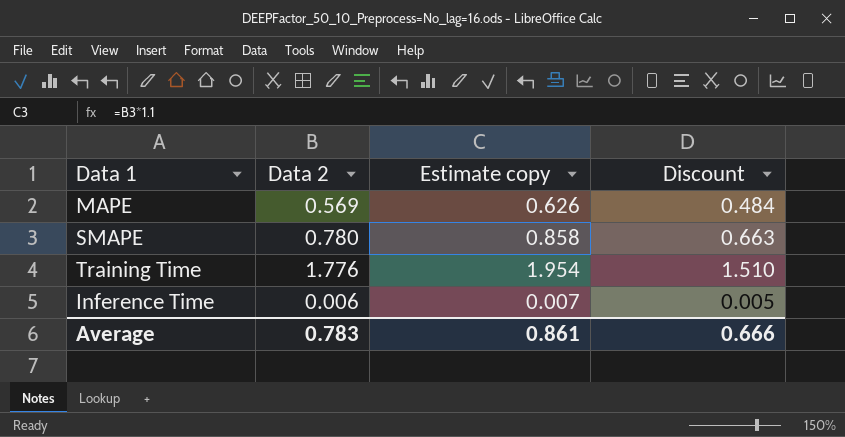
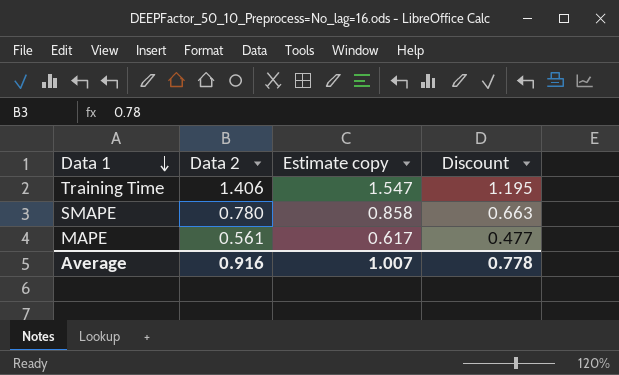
row order: none -> Data 1 descending
row Inference Time: 0.006 | 0.007 | 0.005 -> none
Training Time | Data 2: 1.776 -> 1.406
Training Time | Estimate copy: 1.954 -> 1.547
Training Time | Discount: 1.510 -> 1.195
MAPE | Data 2: 0.569 -> 0.561
MAPE | Estimate copy: 0.626 -> 0.617
MAPE | Discount: 0.484 -> 0.477
Average | Data 2: 0.783 -> 0.916
Average | Estimate copy: 0.861 -> 1.007
Average | Discount: 0.666 -> 0.778

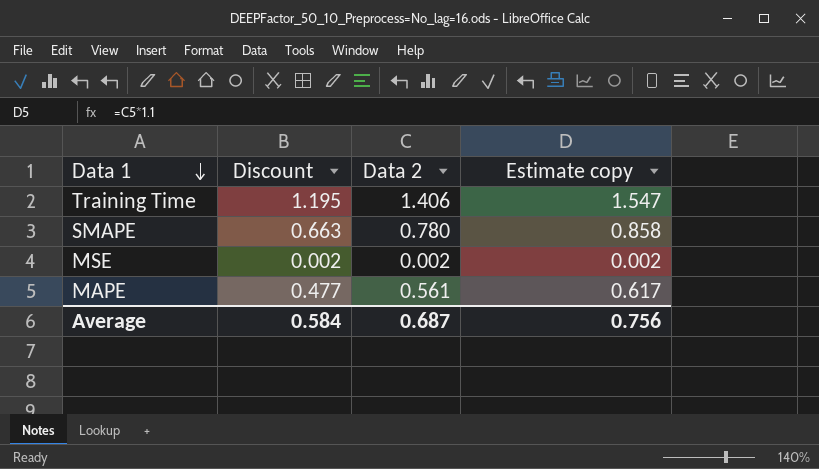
column Discount | position: 4 -> 2
row MSE: none -> 0.002 | 0.002 | 0.002
Average | Discount: 0.778 -> 0.584
Average | Data 2: 0.916 -> 0.687
Average | Estimate copy: 1.007 -> 0.756

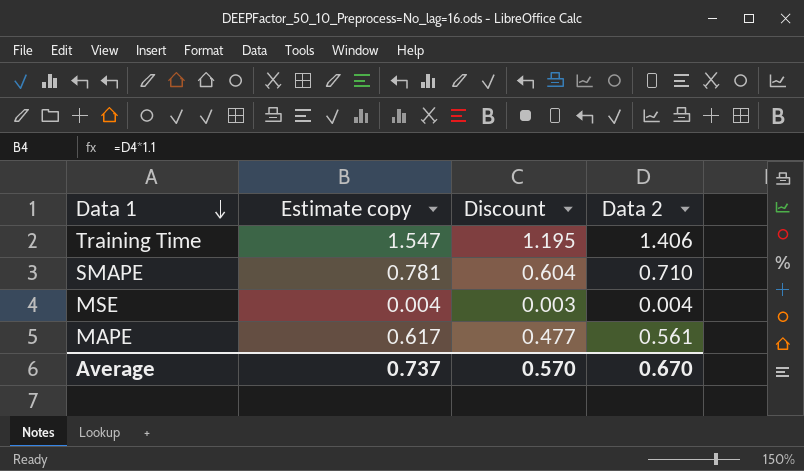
column Estimate copy | position: 4 -> 2
SMAPE | Estimate copy: 0.858 -> 0.781
SMAPE | Discount: 0.663 -> 0.604
SMAPE | Data 2: 0.780 -> 0.710
MSE | Estimate copy: 0.002 -> 0.004
MSE | Discount: 0.002 -> 0.003
MSE | Data 2: 0.002 -> 0.004
Average | Estimate copy: 0.756 -> 0.737
Average | Discount: 0.584 -> 0.570
Average | Data 2: 0.687 -> 0.670

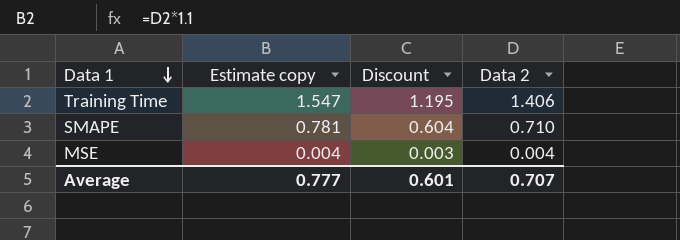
row MAPE: 0.617 | 0.477 | 0.561 -> none
Average | Estimate copy: 0.737 -> 0.777
Average | Discount: 0.570 -> 0.601
Average | Data 2: 0.670 -> 0.707

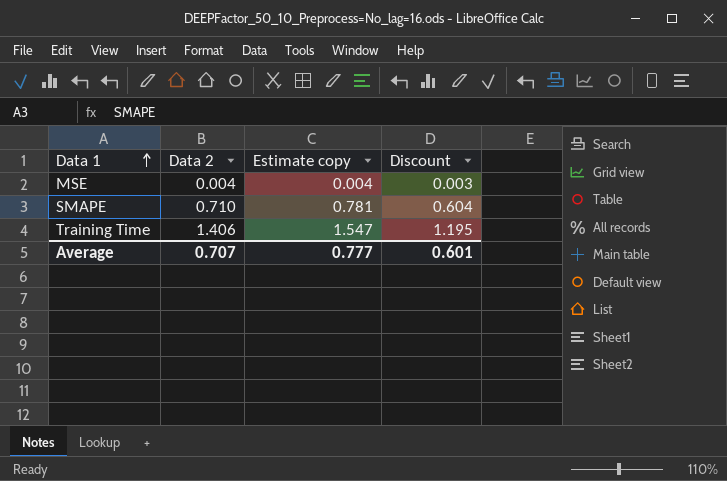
row order: Data 1 descending -> Data 1 ascending
column Data 2 | position: 4 -> 2

